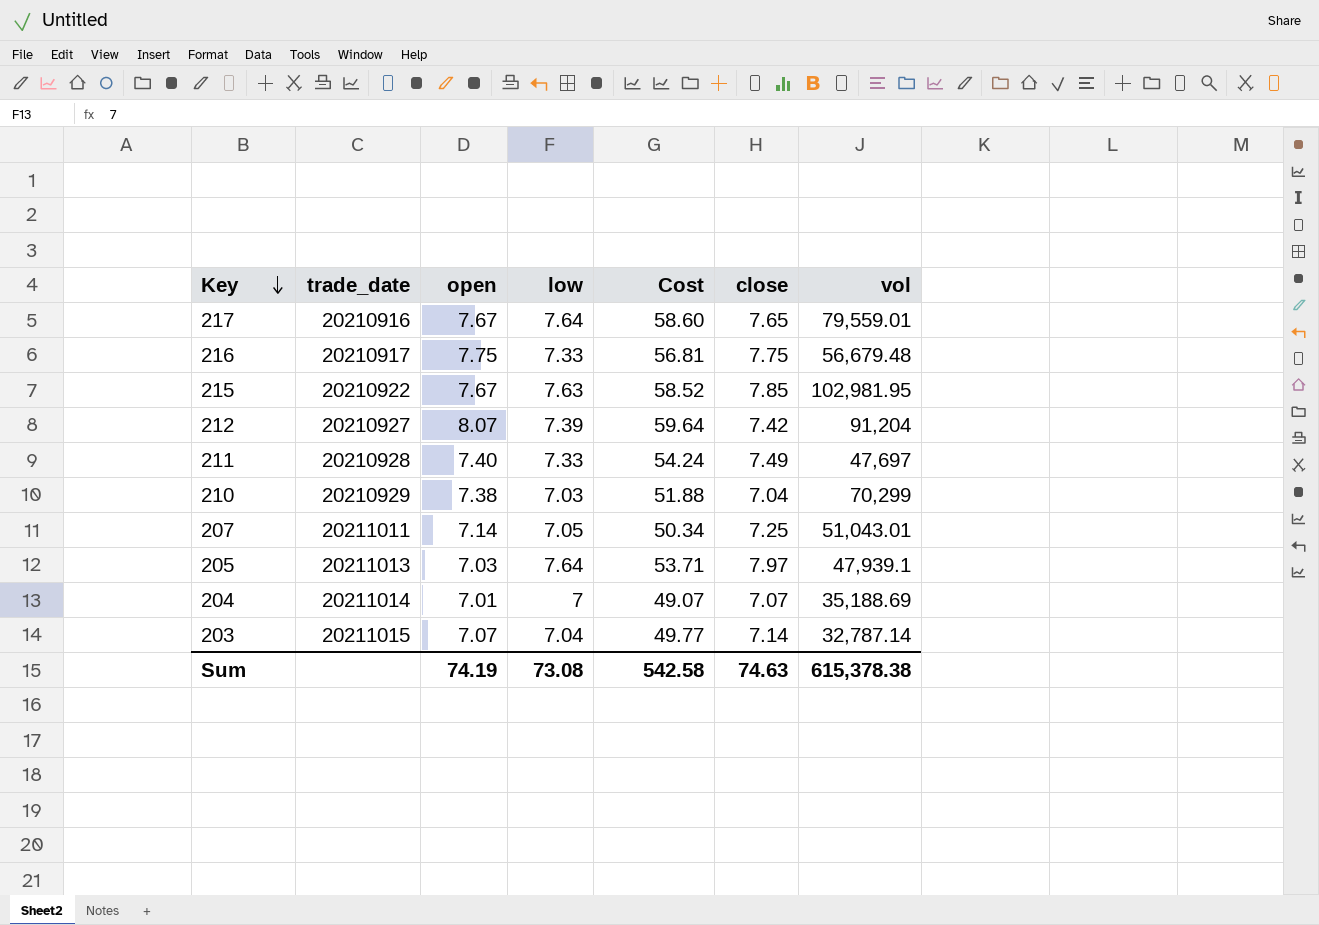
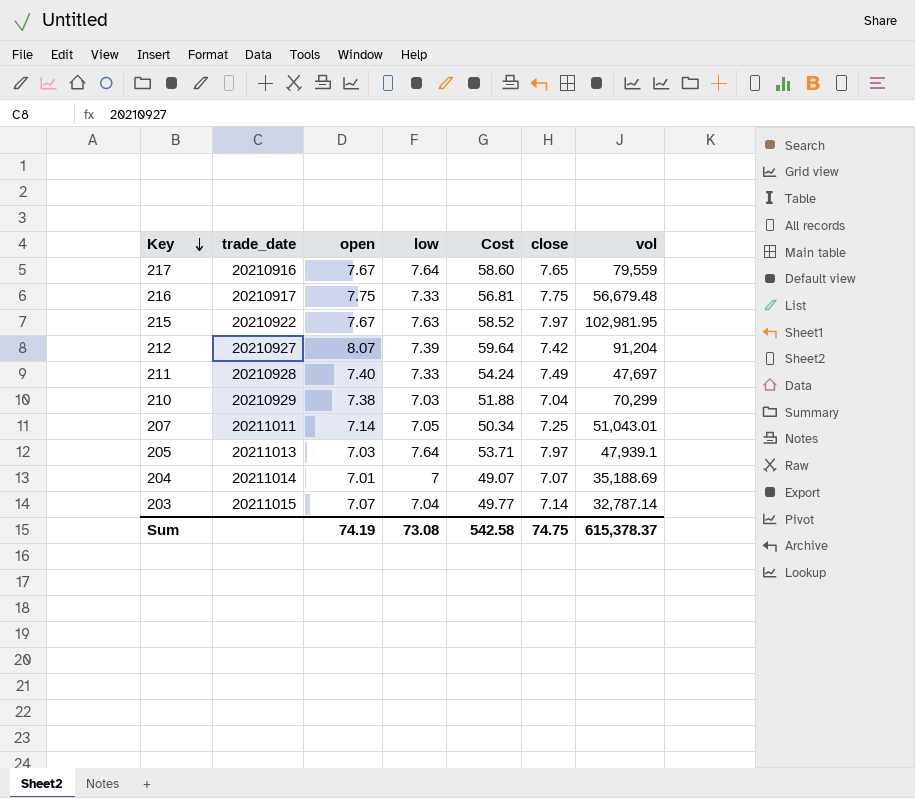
217 | vol: 79,559.01 -> 79,559
215 | close: 7.85 -> 7.97
Sum | close: 74.63 -> 74.75
Sum | vol: 615,378.38 -> 615,378.37

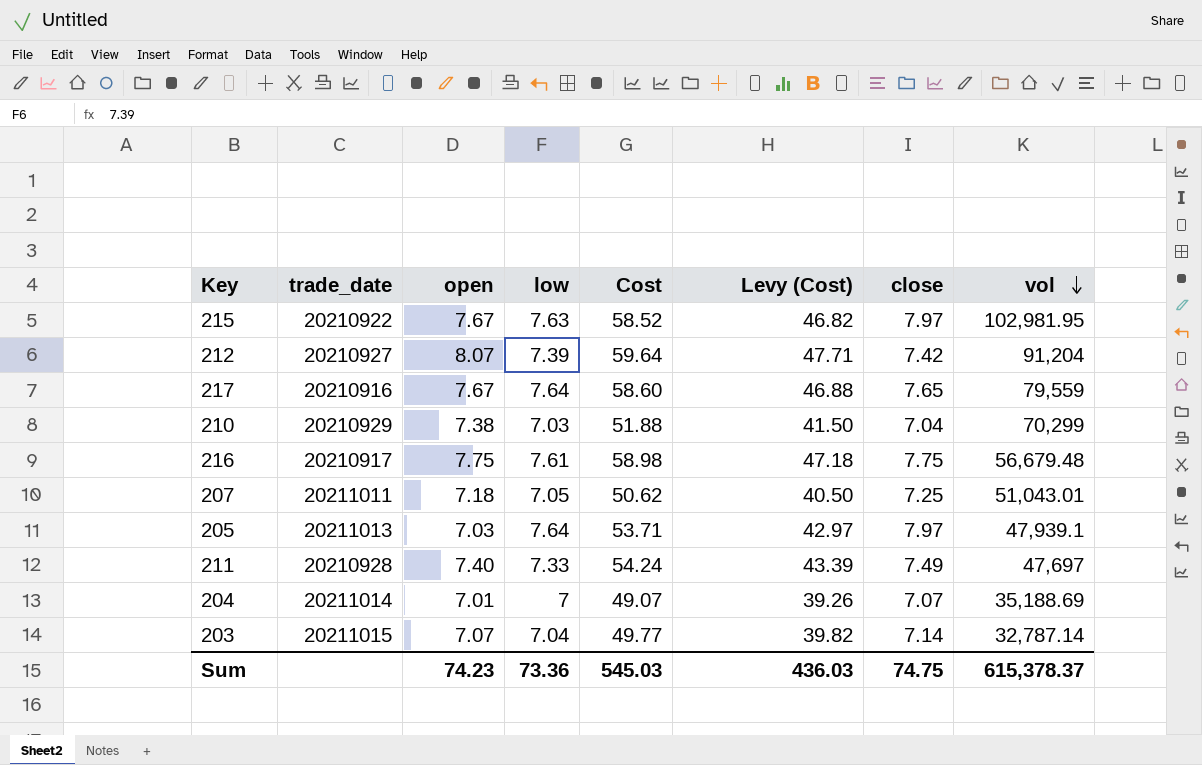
row order: Key descending -> vol descending
column Levy (Cost) | formula: none -> [Cost] * 0.8
216 | low: 7.33 -> 7.61
216 | Cost: 56.81 -> 58.98
207 | open: 7.14 -> 7.18
207 | Cost: 50.34 -> 50.62
Sum | open: 74.19 -> 74.23
Sum | low: 73.08 -> 73.36
Sum | Cost: 542.58 -> 545.03

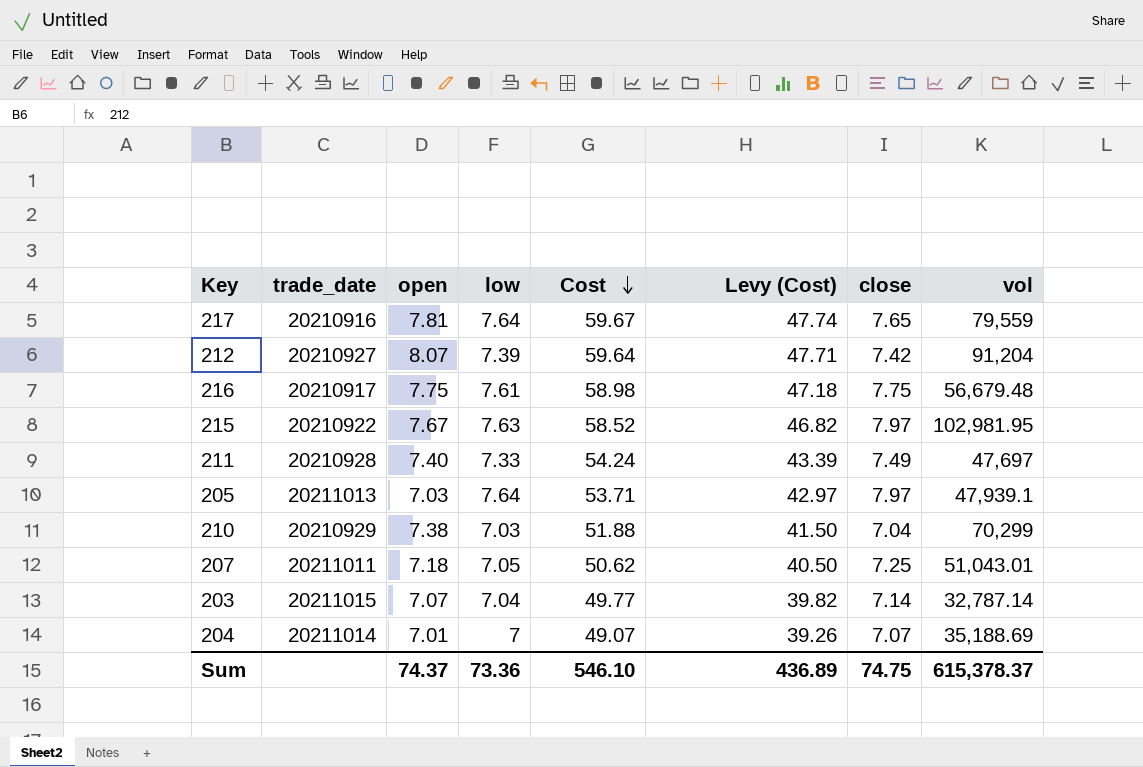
row order: vol descending -> Cost descending
217 | open: 7.67 -> 7.81
217 | Cost: 58.60 -> 59.67
217 | Levy (Cost): 46.88 -> 47.74
Sum | open: 74.23 -> 74.37
Sum | Cost: 545.03 -> 546.10
Sum | Levy (Cost): 436.03 -> 436.89

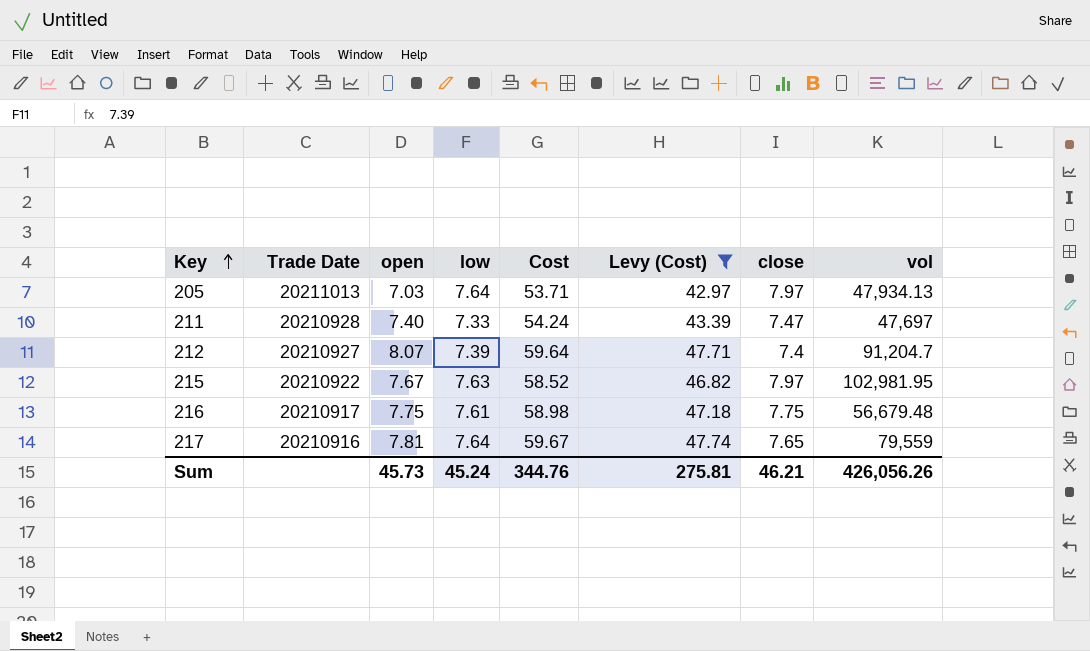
filter: none -> Levy (Cost) >= 42.97
row order: Cost descending -> Key ascending
column name: trade_date -> Trade Date
205 | vol: 47,939.1 -> 47,934.13
211 | close: 7.49 -> 7.47
212 | close: 7.42 -> 7.4
212 | vol: 91,204 -> 91,204.7
Sum | open: 74.37 -> 45.73
Sum | low: 73.36 -> 45.24
Sum | Cost: 546.10 -> 344.76
Sum | Levy (Cost): 436.89 -> 275.81
Sum | close: 74.75 -> 46.21
Sum | vol: 615,378.37 -> 426,056.26

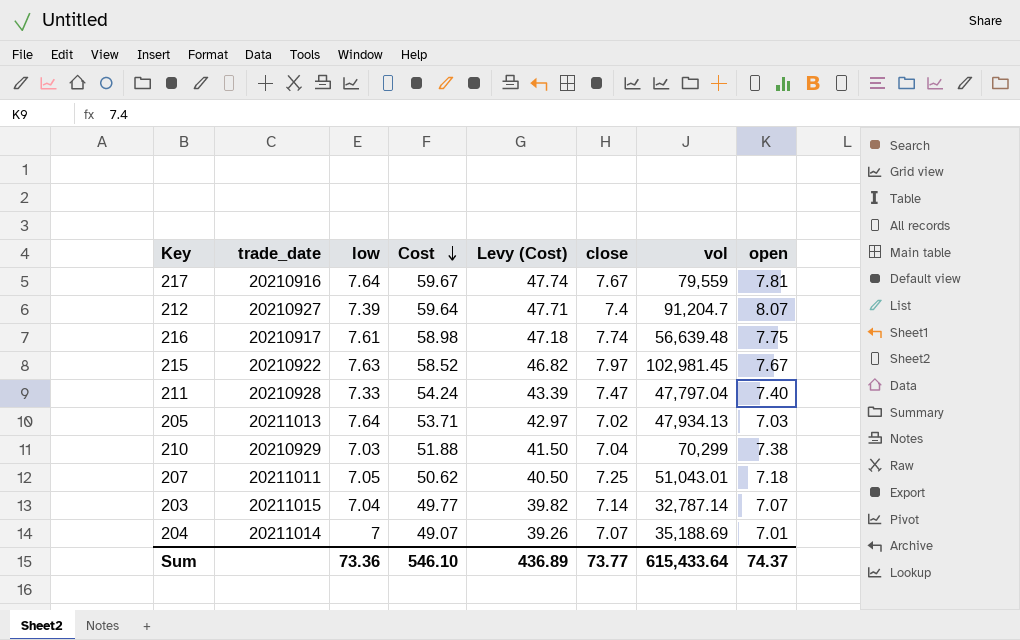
filter: Levy (Cost) >= 42.97 -> none
row order: Key ascending -> Cost descending
column name: Trade Date -> trade_date
column open | position: 3 -> 8
217 | close: 7.65 -> 7.67
216 | close: 7.75 -> 7.74
216 | vol: 56,679.48 -> 56,639.48
215 | vol: 102,981.95 -> 102,981.45
211 | vol: 47,697 -> 47,797.04
205 | close: 7.97 -> 7.02
Sum | low: 45.24 -> 73.36
Sum | Cost: 344.76 -> 546.10
Sum | Levy (Cost): 275.81 -> 436.89
Sum | close: 46.21 -> 73.77
Sum | vol: 426,056.26 -> 615,433.64
Sum | open: 45.73 -> 74.37

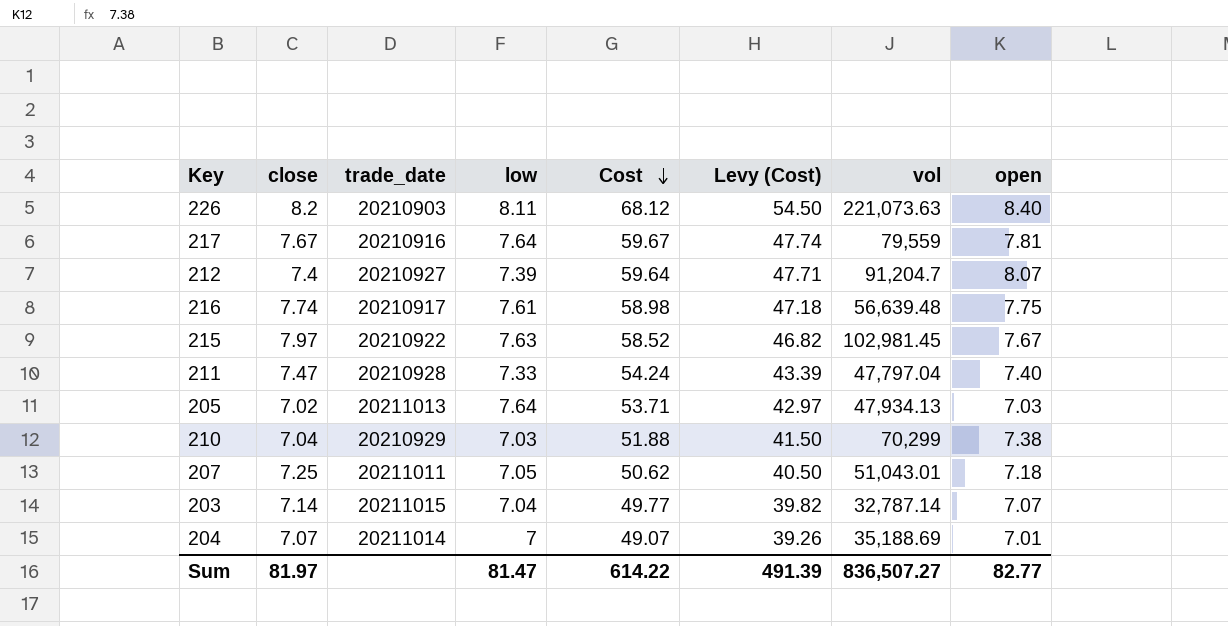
column close | position: 6 -> 2
row 226: none -> 8.2 | 20210903 | 8.11 | 68.12 | 54.50 | 221,073.63 | 8.40
Sum | close: 73.77 -> 81.97
Sum | low: 73.36 -> 81.47
Sum | Cost: 546.10 -> 614.22
Sum | Levy (Cost): 436.89 -> 491.39
Sum | vol: 615,433.64 -> 836,507.27
Sum | open: 74.37 -> 82.77

